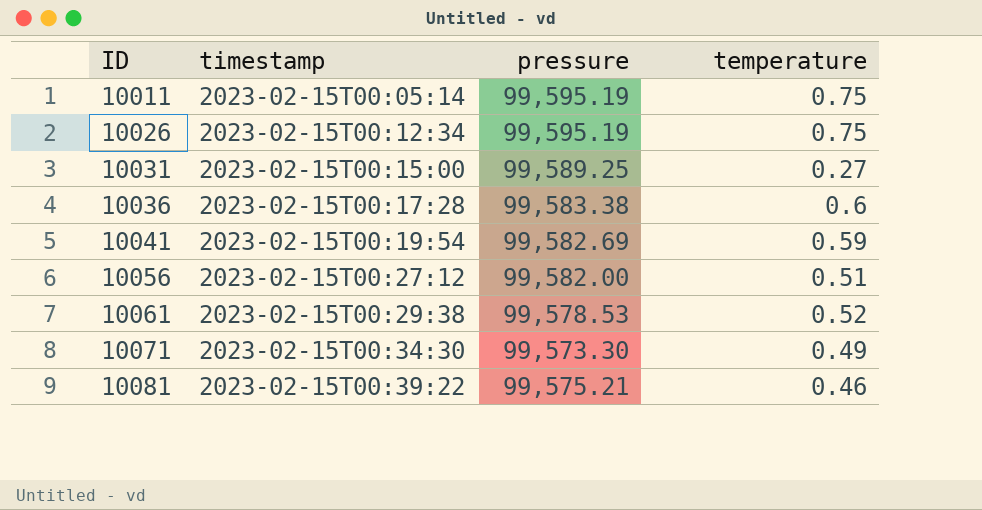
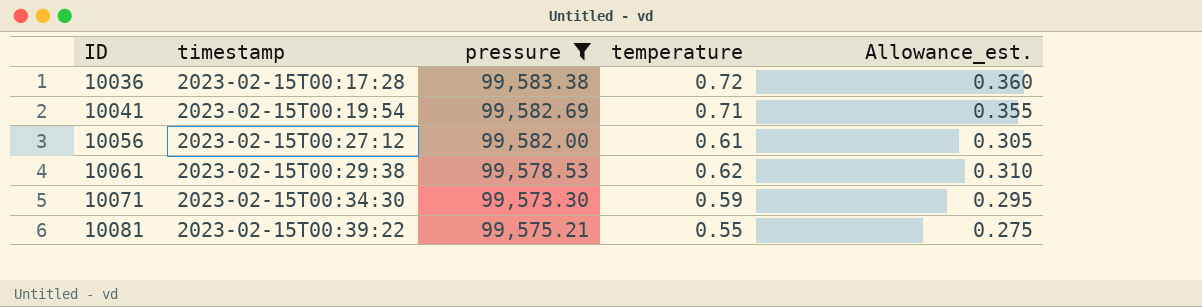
filter: none -> pressure <= 99,583.38
column Allowance_est. | formula: none -> [temperature] * 0.5
10036 | temperature: 0.6 -> 0.72
10041 | temperature: 0.59 -> 0.71
10056 | temperature: 0.51 -> 0.61
10061 | temperature: 0.52 -> 0.62
10071 | temperature: 0.49 -> 0.59
10081 | temperature: 0.46 -> 0.55

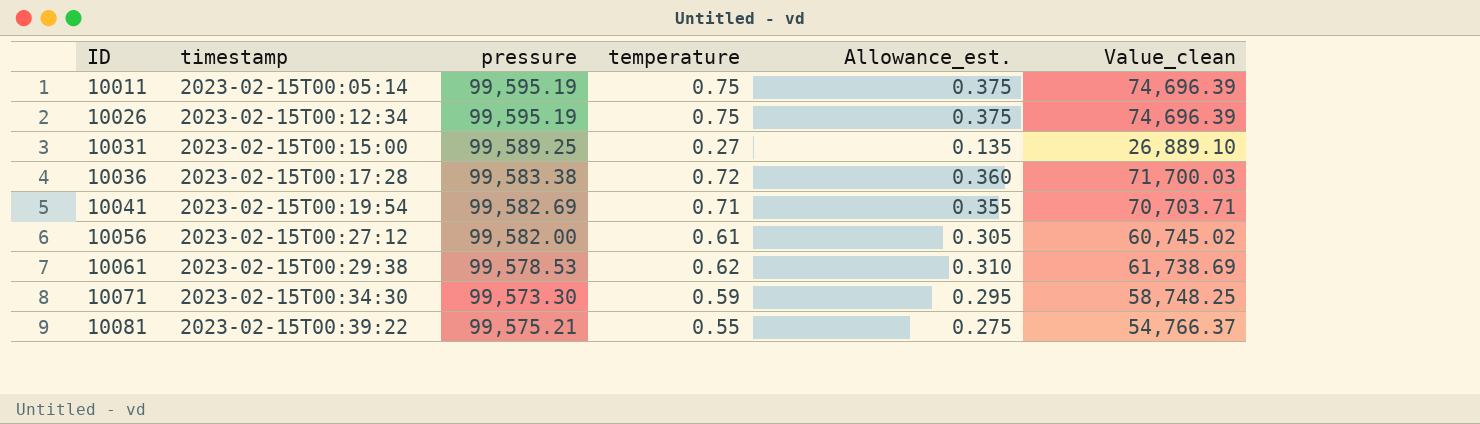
filter: pressure <= 99,583.38 -> none
column Value_clean | formula: none -> [pressure] * [temperature]

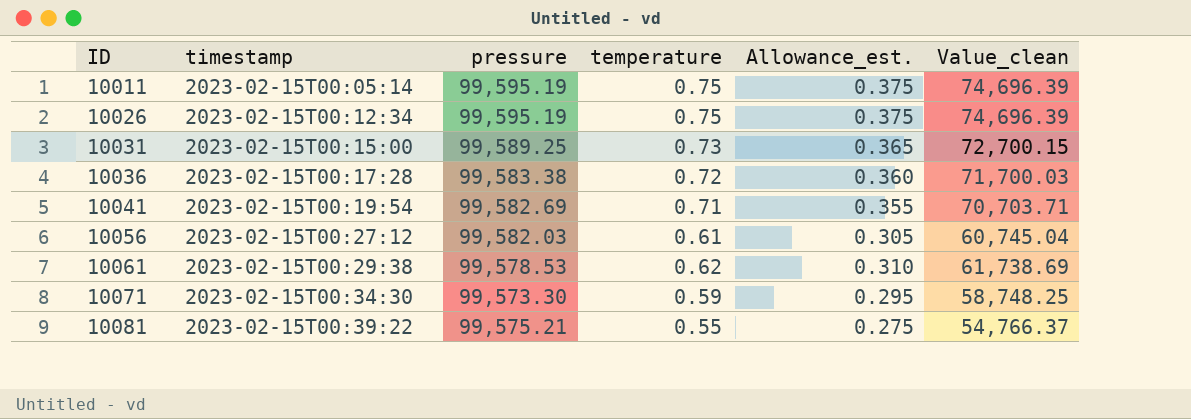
10031 | temperature: 0.27 -> 0.73
10031 | Allowance_est.: 0.135 -> 0.365
10031 | Value_clean: 26,889.10 -> 72,700.15
10056 | pressure: 99,582.00 -> 99,582.03
10056 | Value_clean: 60,745.02 -> 60,745.04

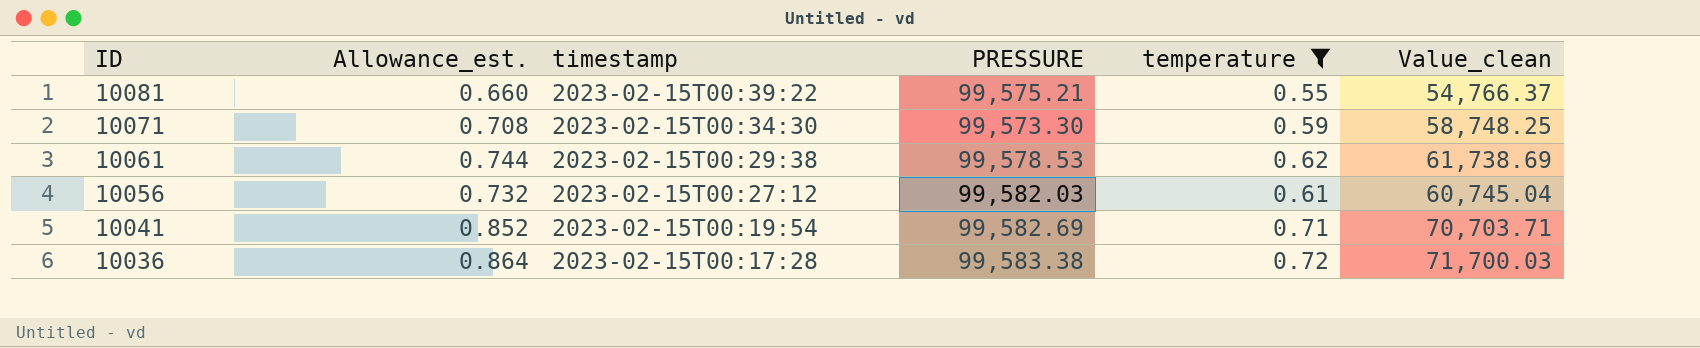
filter: none -> temperature <= 0.72
row order: ID ascending -> ID descending
column Allowance_est. | formula: [temperature] * 0.5 -> [temperature] * 1.2
column Allowance_est. | position: 5 -> 2
column name: pressure -> PRESSURE

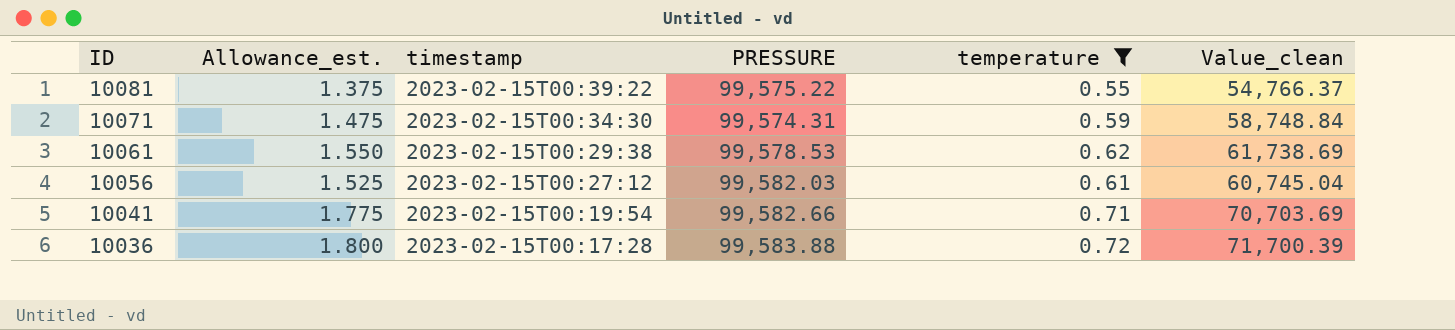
column Allowance_est. | formula: [temperature] * 1.2 -> [temperature] * 2.5
10081 | PRESSURE: 99,575.21 -> 99,575.22
10071 | PRESSURE: 99,573.30 -> 99,574.31
10071 | Value_clean: 58,748.25 -> 58,748.84
10041 | PRESSURE: 99,582.69 -> 99,582.66
10041 | Value_clean: 70,703.71 -> 70,703.69
10036 | PRESSURE: 99,583.38 -> 99,583.88
10036 | Value_clean: 71,700.03 -> 71,700.39

